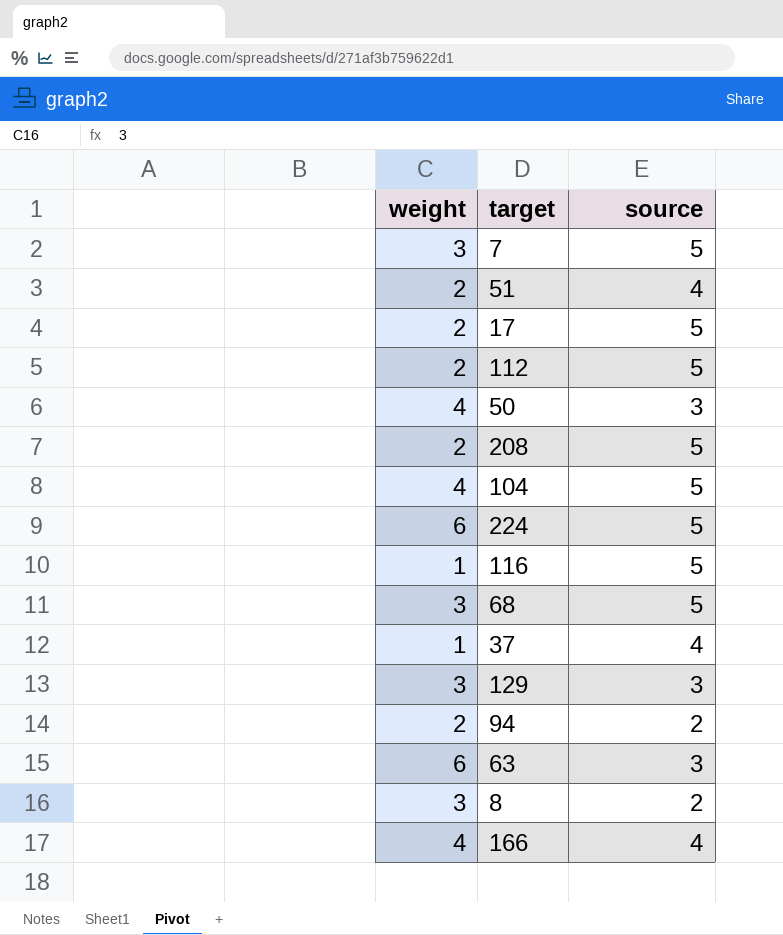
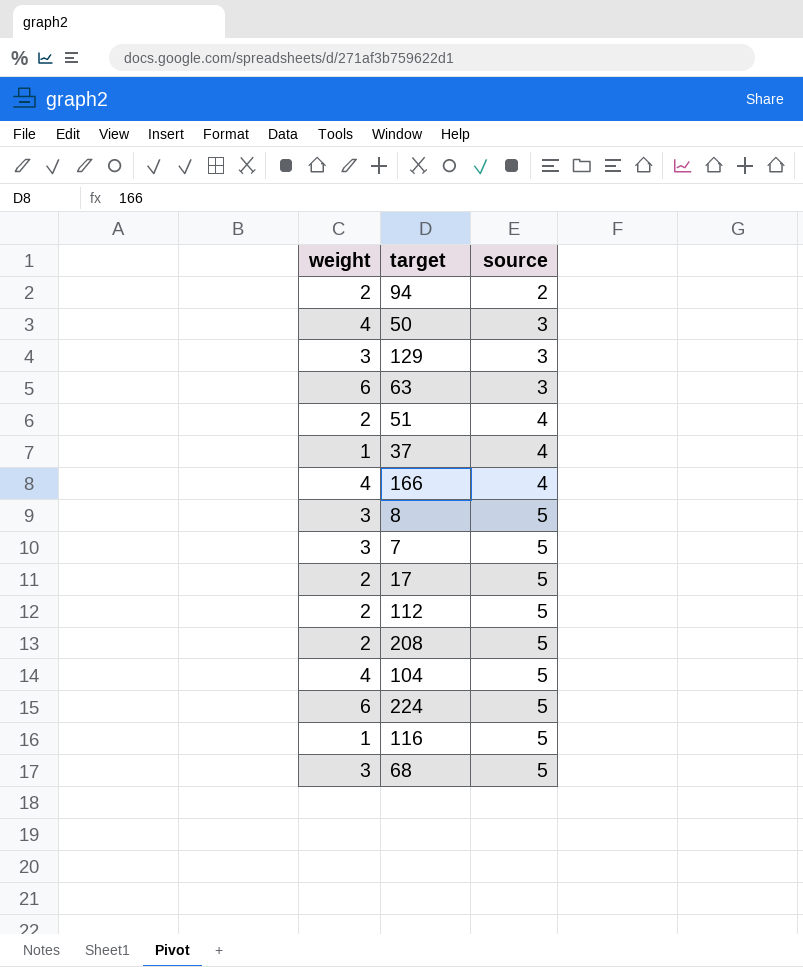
row order: none -> source ascending
8 | source: 2 -> 5

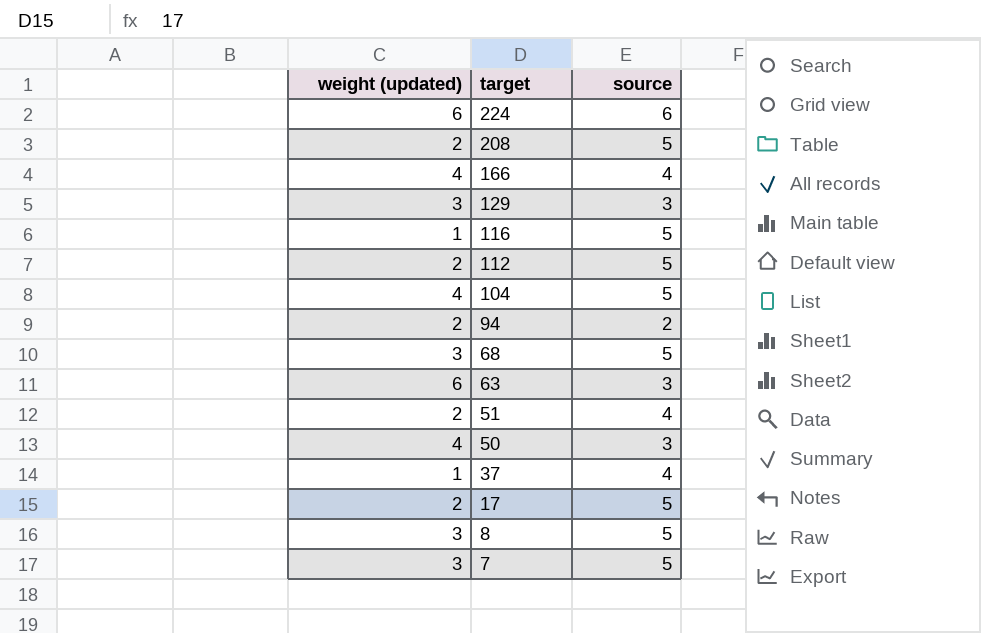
row order: source ascending -> target descending
column name: weight -> weight (updated)
224 | source: 5 -> 6

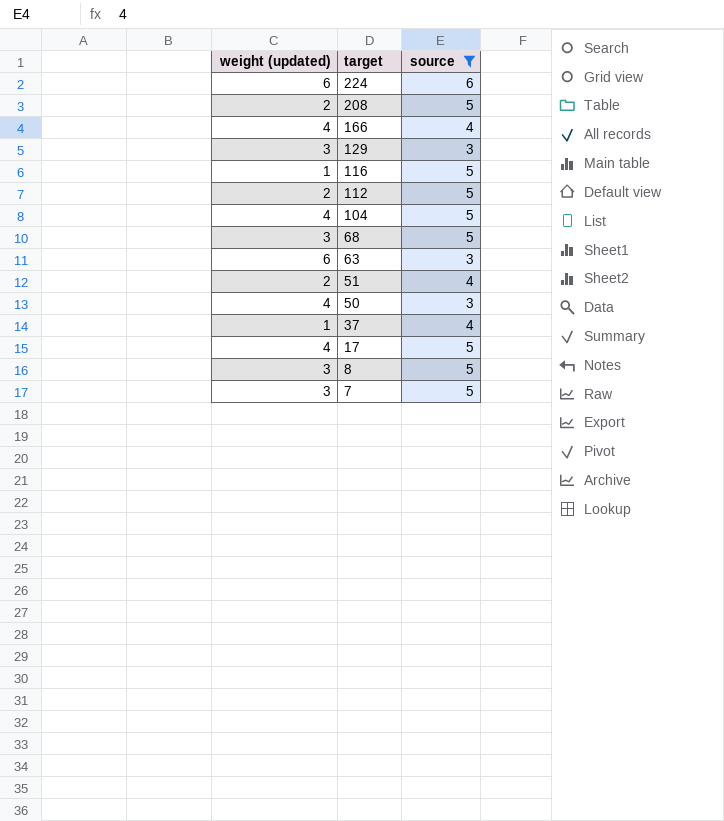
filter: none -> source != 2
17 | weight (updated): 2 -> 4

